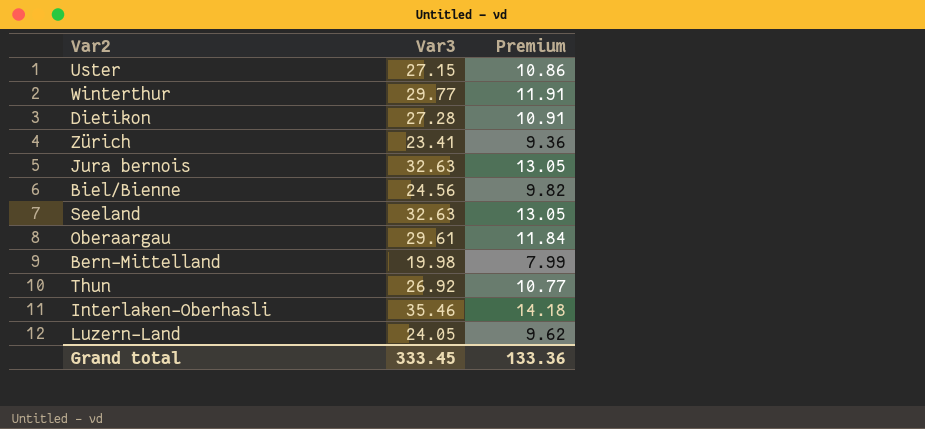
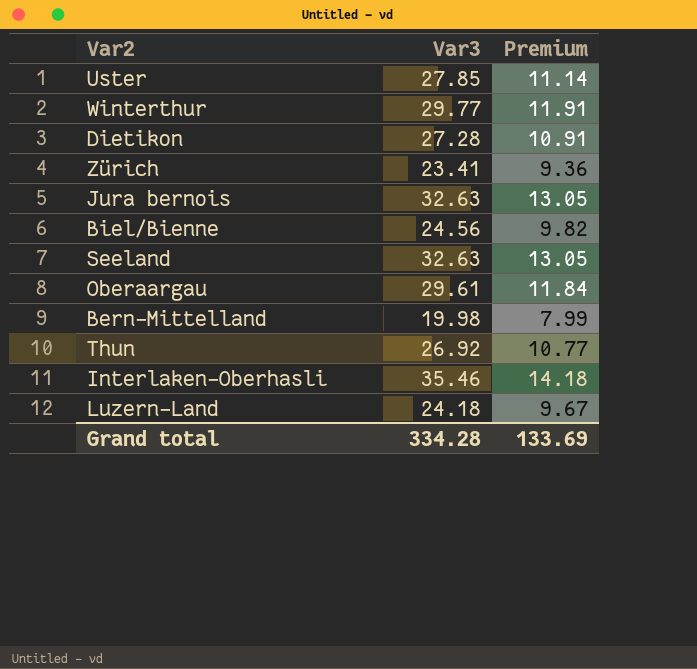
Uster | Var3: 27.15 -> 27.85
Uster | Premium: 10.86 -> 11.14
Luzern-Land | Var3: 24.05 -> 24.18
Luzern-Land | Premium: 9.62 -> 9.67
Grand total | Var3: 333.45 -> 334.28
Grand total | Premium: 133.36 -> 133.69

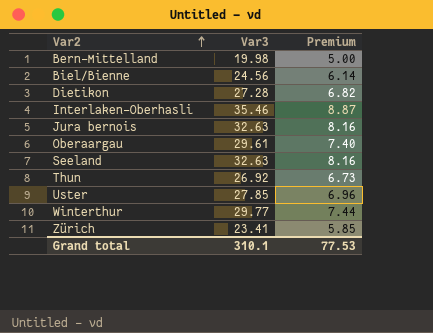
row order: none -> Var2 ascending
column Premium | formula: [Var3] * 0.4 -> [Var3] * 0.25
row Luzern-Land: 24.18 | 9.67 -> none
Grand total | Var3: 334.28 -> 310.1
Grand total | Premium: 133.69 -> 77.53

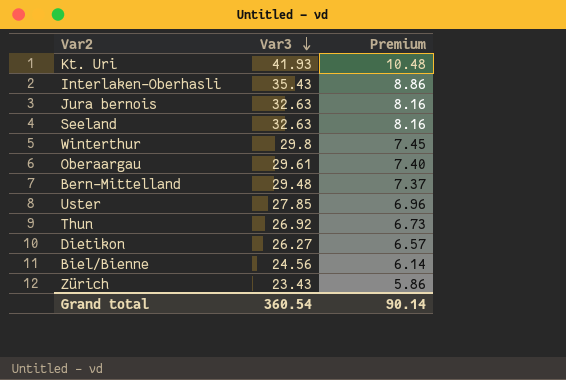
row order: Var2 ascending -> Var3 descending
row Kt. Uri: none -> 41.93 | 10.48
Interlaken-Oberhasli | Var3: 35.46 -> 35.43
Interlaken-Oberhasli | Premium: 8.87 -> 8.86
Winterthur | Var3: 29.77 -> 29.8
Winterthur | Premium: 7.44 -> 7.45
Bern-Mittelland | Var3: 19.98 -> 29.48
Bern-Mittelland | Premium: 5.00 -> 7.37
Dietikon | Var3: 27.28 -> 26.27
Dietikon | Premium: 6.82 -> 6.57
Zürich | Var3: 23.41 -> 23.43
Zürich | Premium: 5.85 -> 5.86
Grand total | Var3: 310.1 -> 360.54
Grand total | Premium: 77.53 -> 90.14

